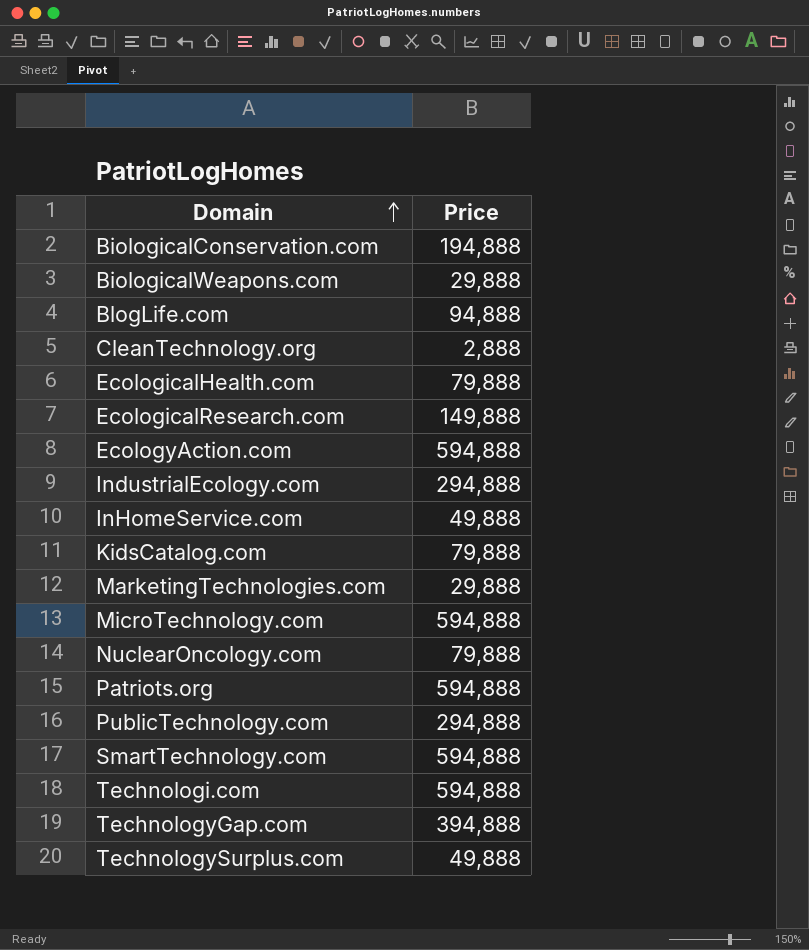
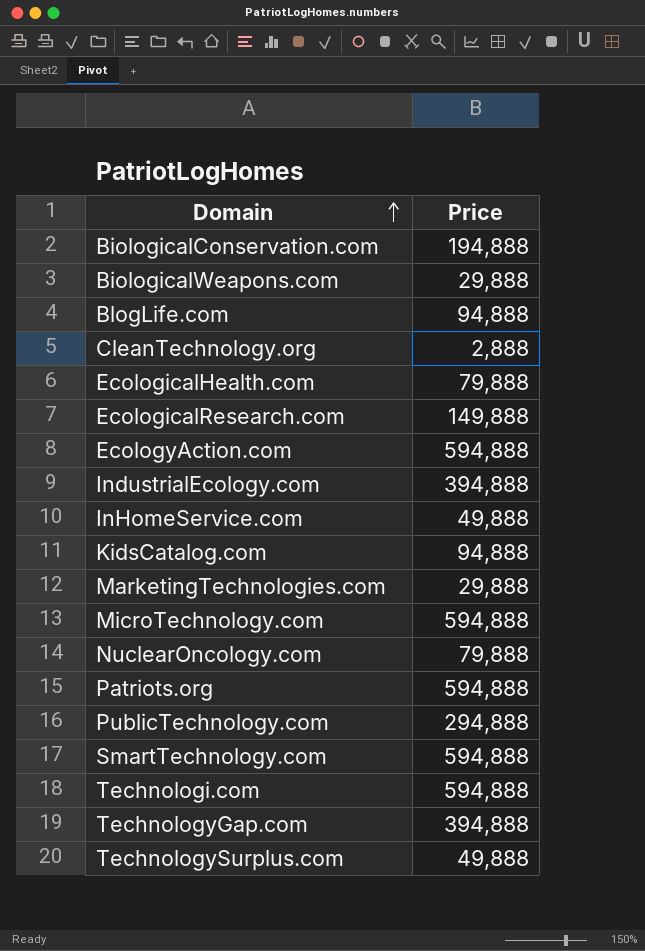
IndustrialEcology.com | Price: 294,888 -> 394,888
KidsCatalog.com | Price: 79,888 -> 94,888

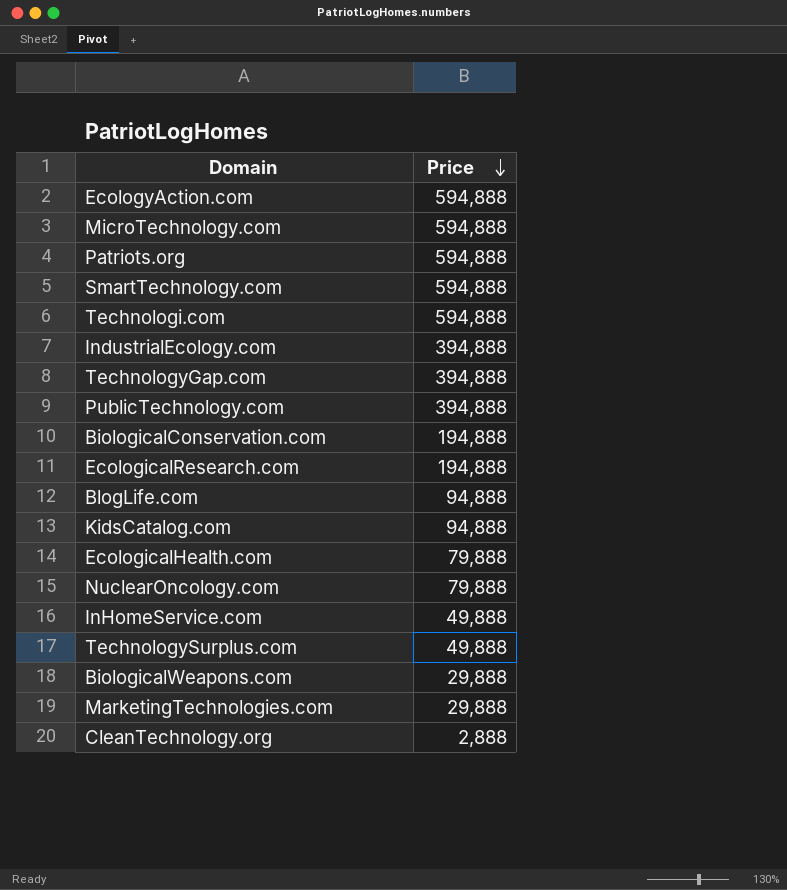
row order: Domain ascending -> Price descending
PublicTechnology.com | Price: 294,888 -> 394,888
EcologicalResearch.com | Price: 149,888 -> 194,888

